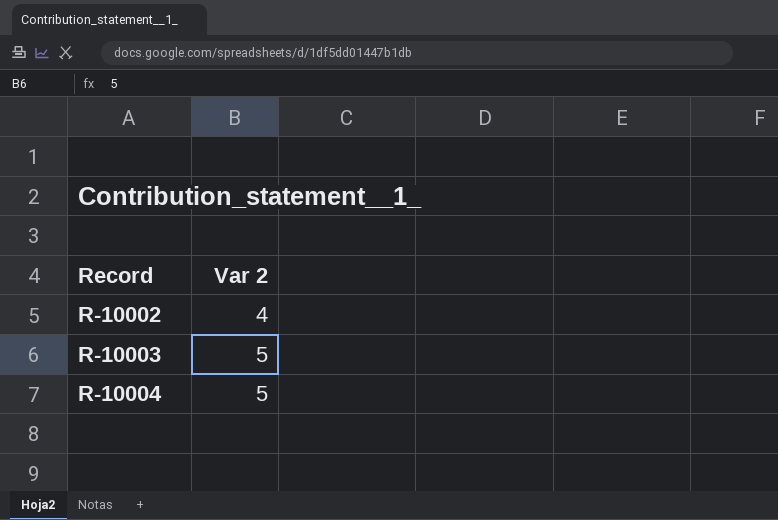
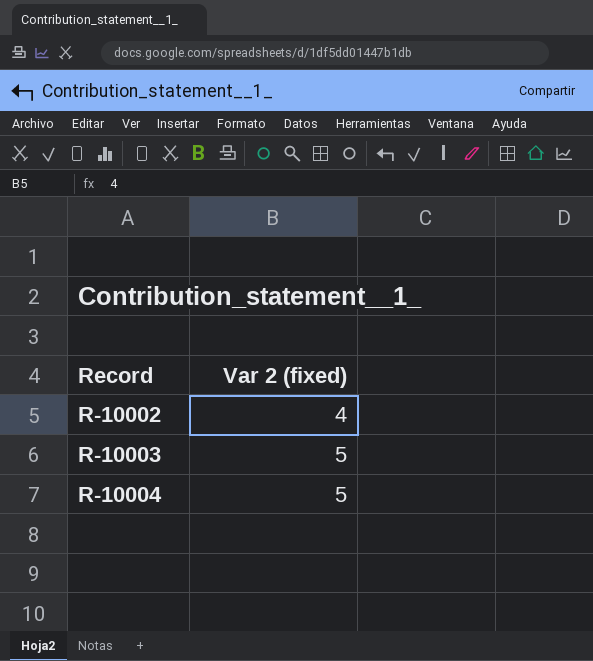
column name: Var 2 -> Var 2 (fixed)

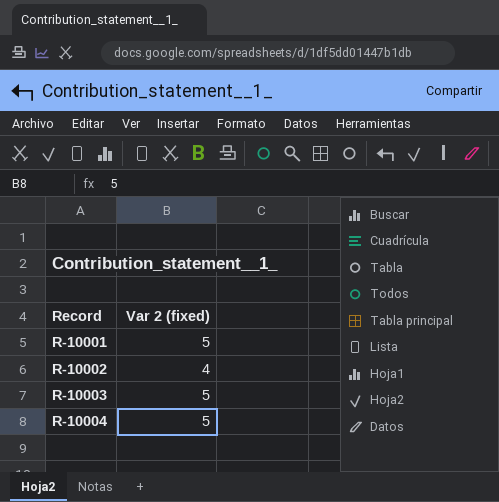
row R-10001: none -> 5

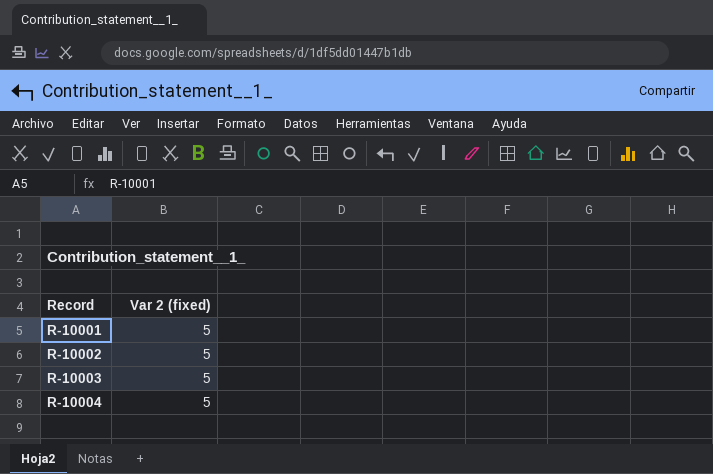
R-10002 | Var 2 (fixed): 4 -> 5

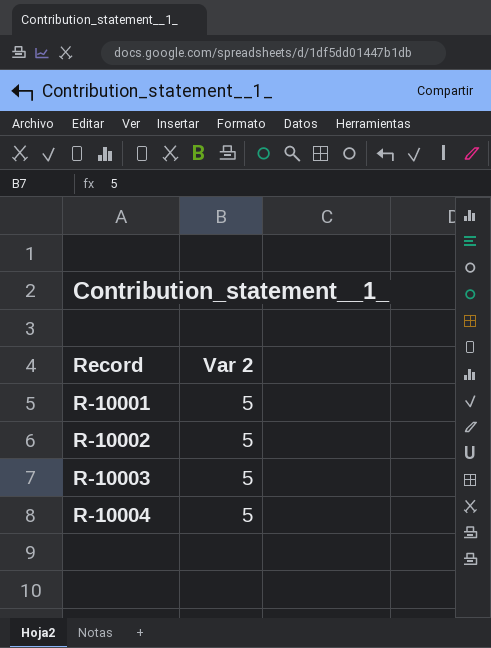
column name: Var 2 (fixed) -> Var 2

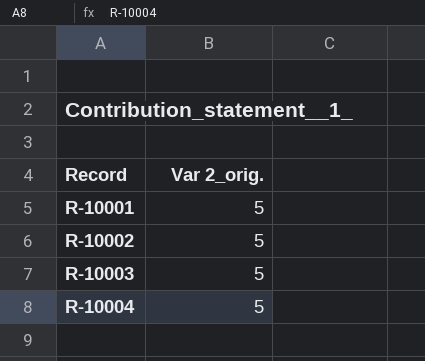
column name: Var 2 -> Var 2_orig.

